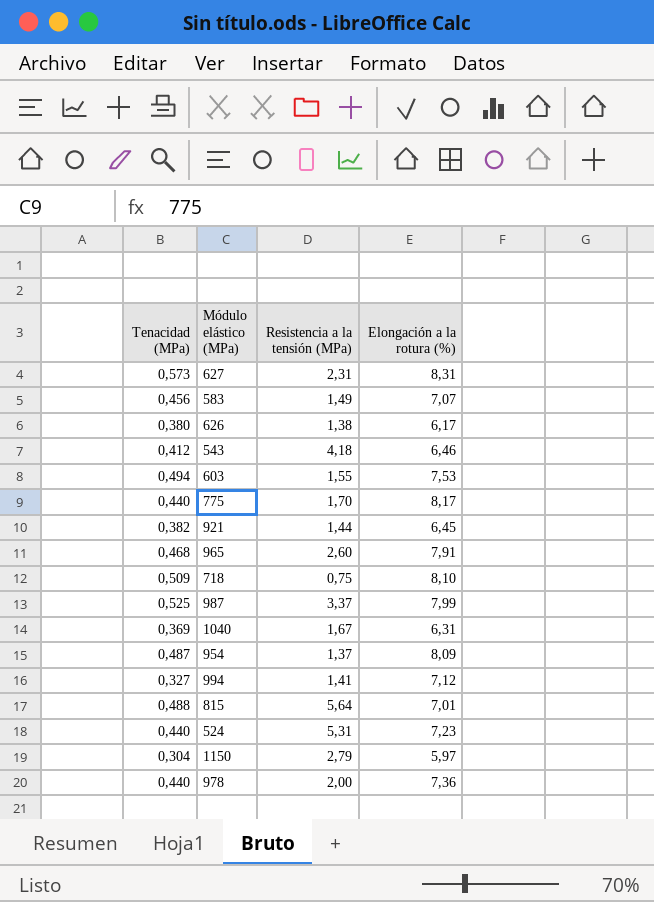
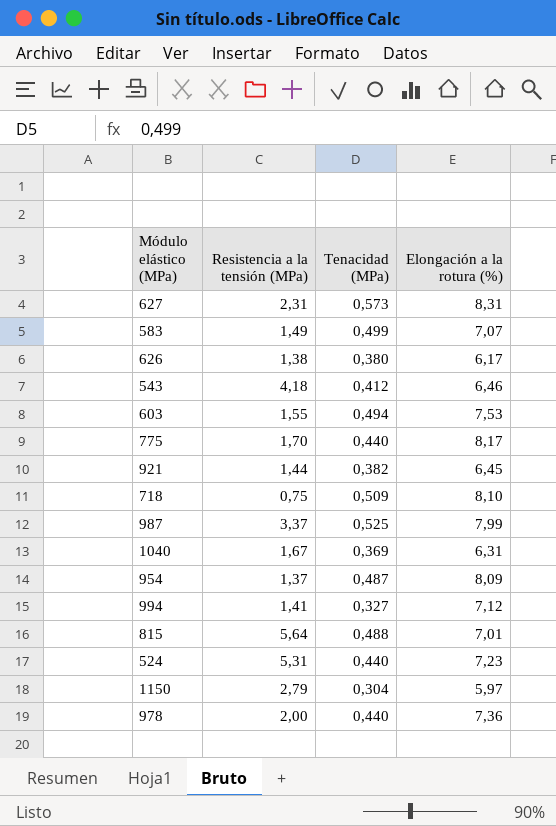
column Tenacidad (MPa) | position: 1 -> 3
row 965: 0,468 | 2,60 | 7,91 -> none
583 | Tenacidad (MPa): 0,456 -> 0,499

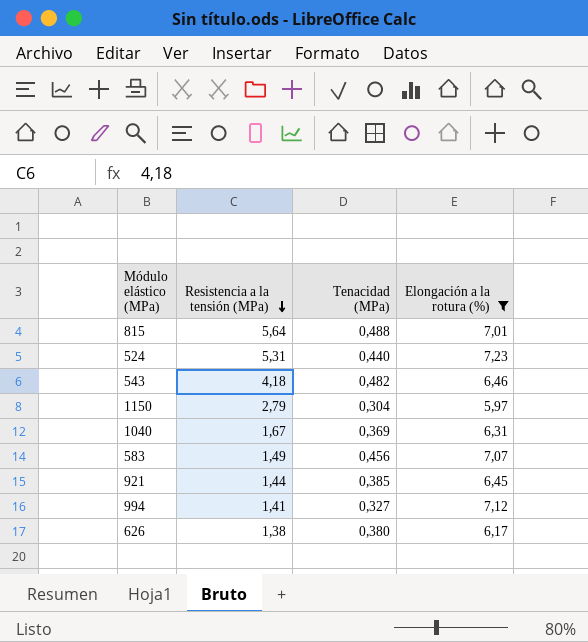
filter: none -> Elongación a la rotura (%) <= 7,23
row order: none -> Resistencia a la tensión (MPa) descending
543 | Tenacidad (MPa): 0,412 -> 0,482
583 | Tenacidad (MPa): 0,499 -> 0,456
921 | Tenacidad (MPa): 0,382 -> 0,385

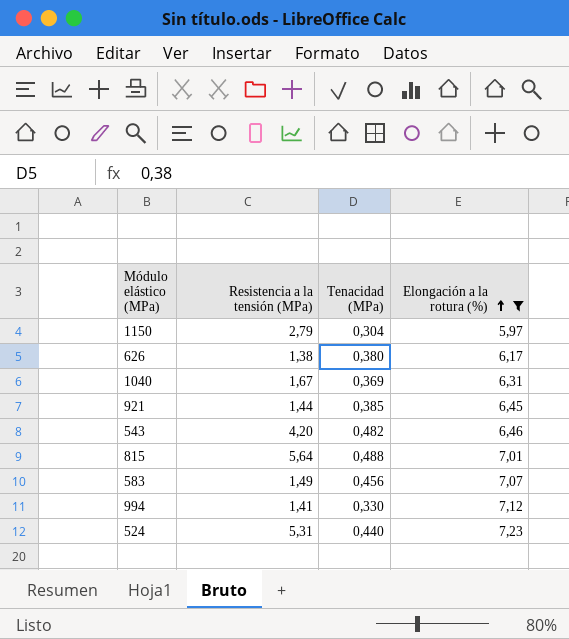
row order: Resistencia a la tensión (MPa) descending -> Elongación a la rotura (%) ascending
543 | Resistencia a la tensión (MPa): 4,18 -> 4,20
994 | Tenacidad (MPa): 0,327 -> 0,330

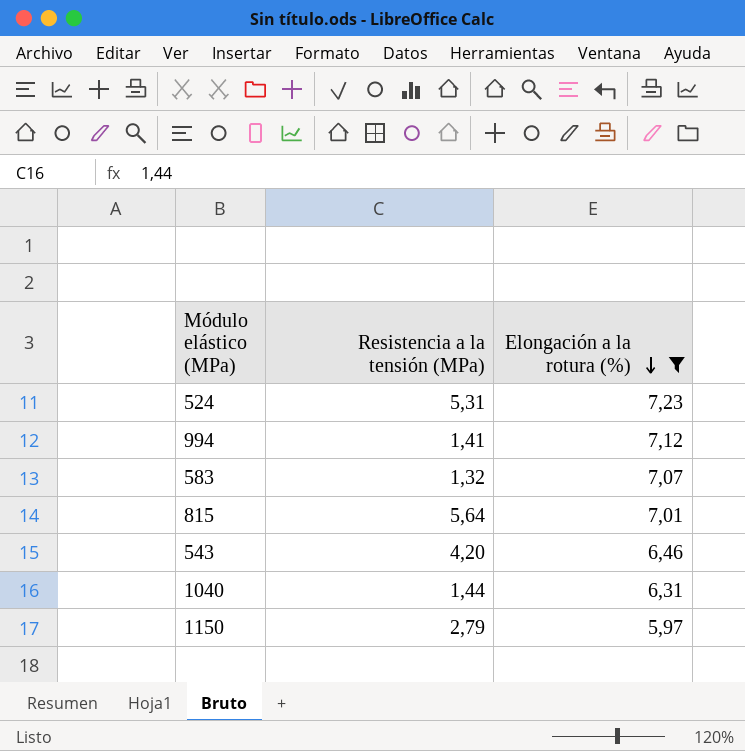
row order: Elongación a la rotura (%) ascending -> Elongación a la rotura (%) descending
column Tenacidad (MPa) | position: 3 -> none
row 626: 1,38 | 0,380 | 6,17 -> none
row 921: 1,44 | 0,385 | 6,45 -> none
583 | Resistencia a la tensión (MPa): 1,49 -> 1,32
1040 | Resistencia a la tensión (MPa): 1,67 -> 1,44

